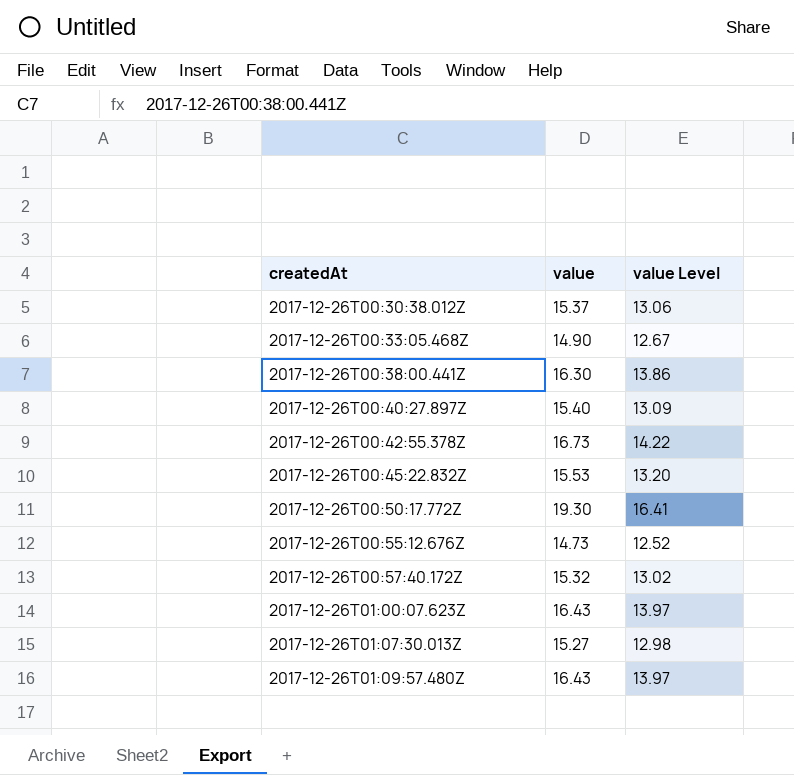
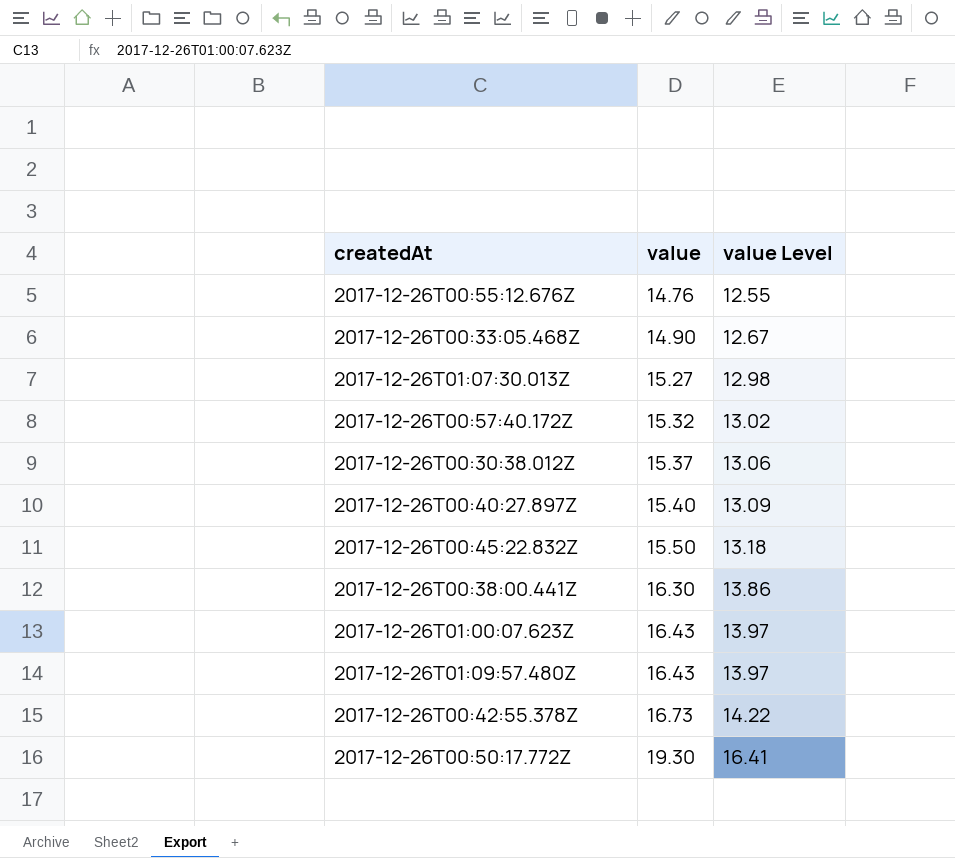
row order: createdAt ascending -> value ascending
2017-12-26T00:55:12.676Z | value: 14.73 -> 14.76
2017-12-26T00:55:12.676Z | value Level: 12.52 -> 12.55
2017-12-26T00:45:22.832Z | value: 15.53 -> 15.50
2017-12-26T00:45:22.832Z | value Level: 13.20 -> 13.18

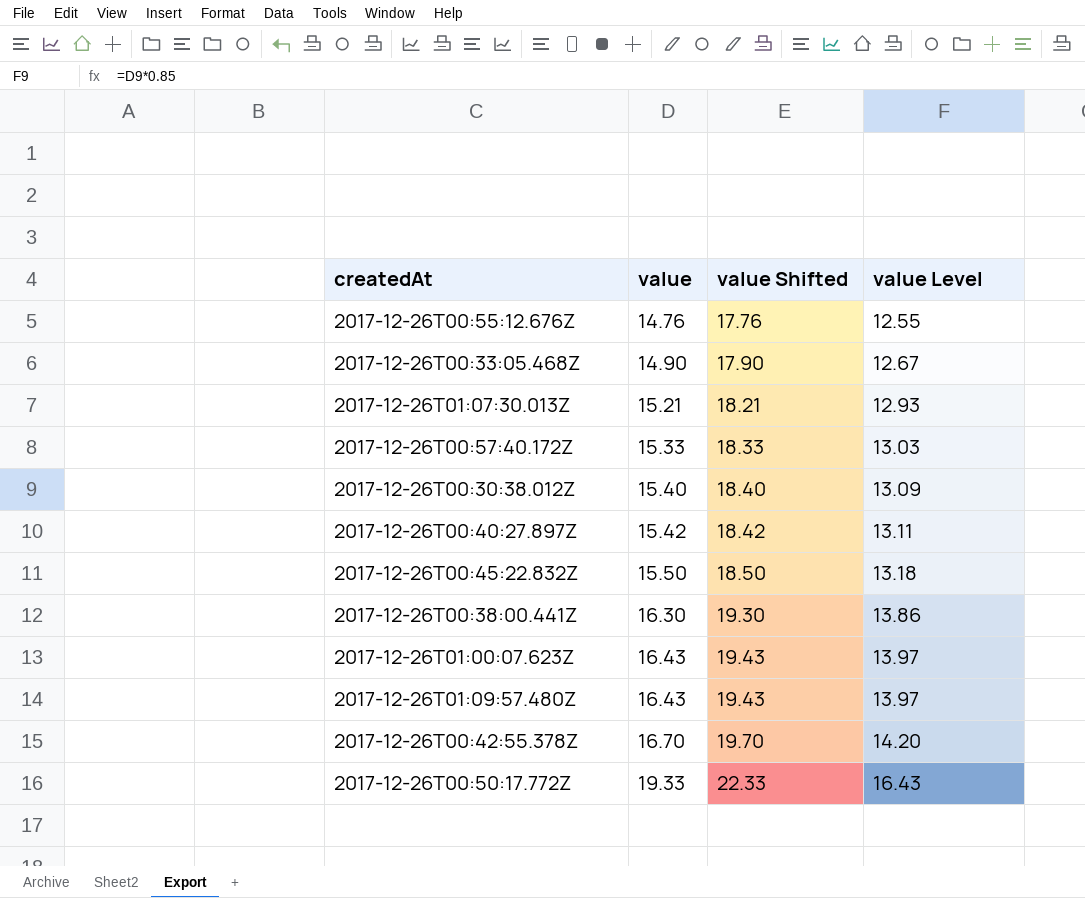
column value Shifted | formula: none -> [value] + 3
2017-12-26T01:07:30.013Z | value: 15.27 -> 15.21
2017-12-26T01:07:30.013Z | value Level: 12.98 -> 12.93
2017-12-26T00:57:40.172Z | value: 15.32 -> 15.33
2017-12-26T00:57:40.172Z | value Level: 13.02 -> 13.03
2017-12-26T00:30:38.012Z | value: 15.37 -> 15.40
2017-12-26T00:30:38.012Z | value Level: 13.06 -> 13.09
2017-12-26T00:40:27.897Z | value: 15.40 -> 15.42
2017-12-26T00:40:27.897Z | value Level: 13.09 -> 13.11
2017-12-26T00:42:55.378Z | value: 16.73 -> 16.70
2017-12-26T00:42:55.378Z | value Level: 14.22 -> 14.20
2017-12-26T00:50:17.772Z | value: 19.30 -> 19.33
2017-12-26T00:50:17.772Z | value Level: 16.41 -> 16.43

